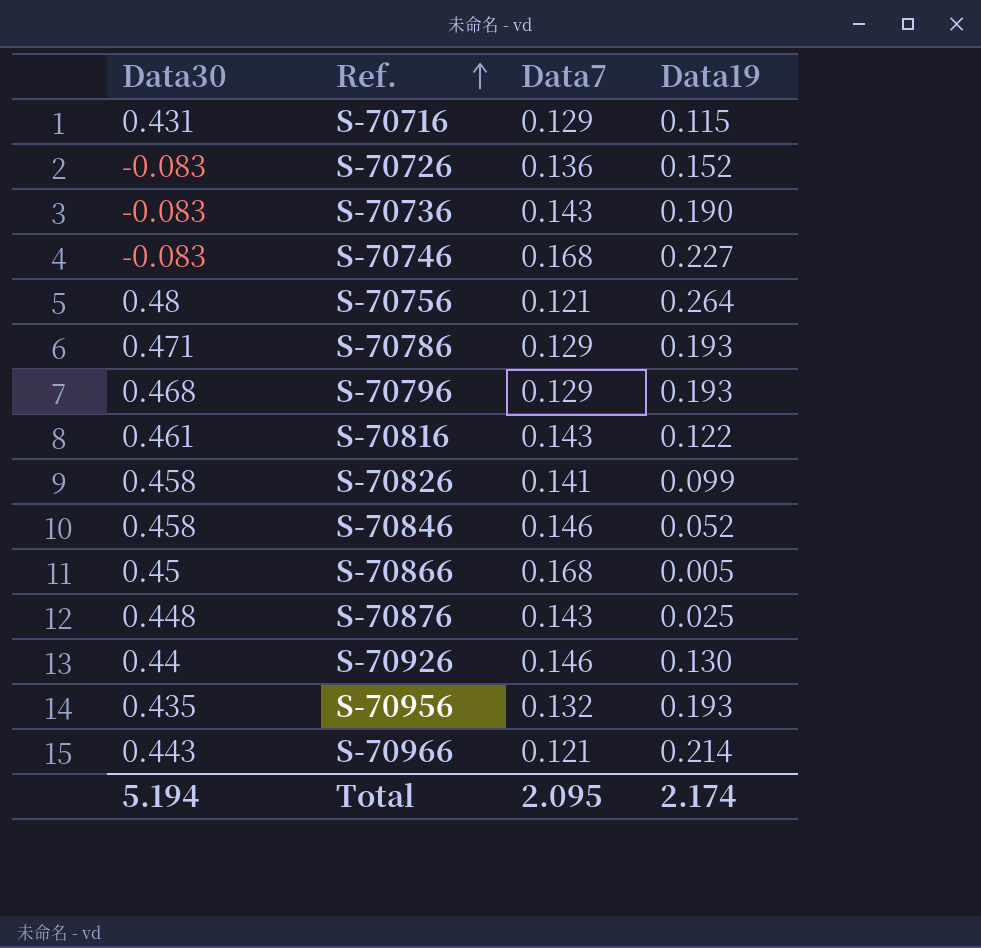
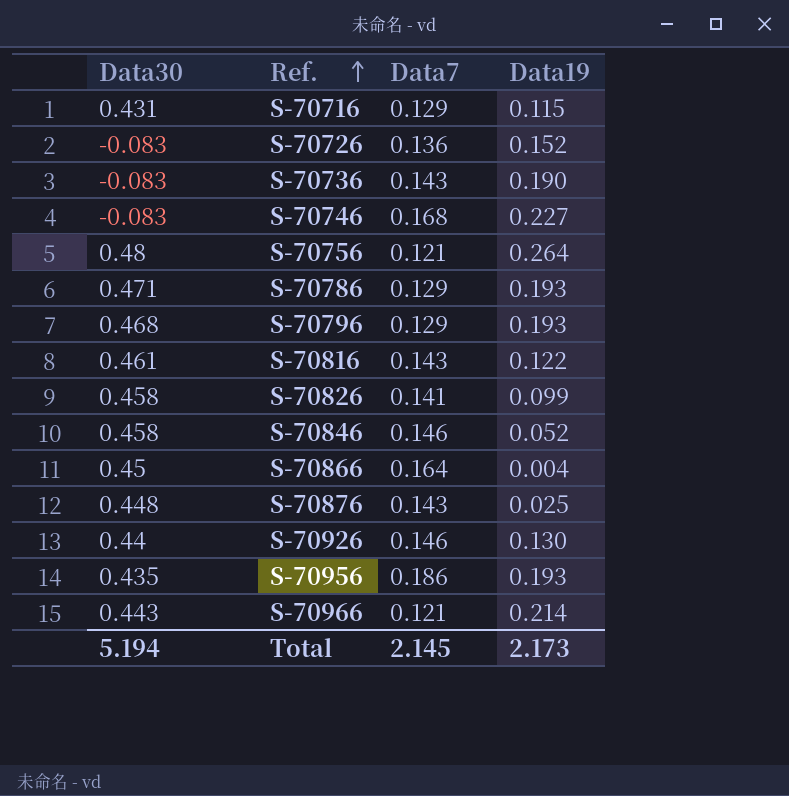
S-70866 | Data7: 0.168 -> 0.164
S-70866 | Data19: 0.005 -> 0.004
S-70956 | Data7: 0.132 -> 0.186
Total | Data7: 2.095 -> 2.145
Total | Data19: 2.174 -> 2.173

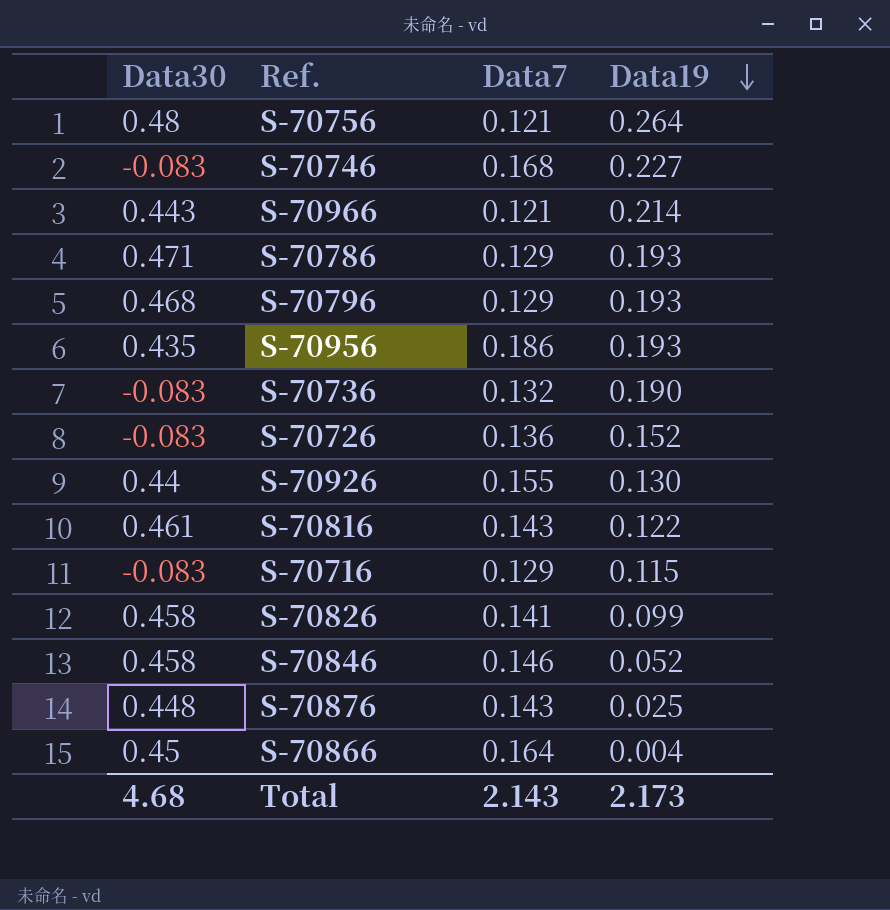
row order: Ref. ascending -> Data19 descending
S-70736 | Data7: 0.143 -> 0.132
S-70926 | Data7: 0.146 -> 0.155
S-70716 | Data30: 0.431 -> -0.083
Total | Data30: 5.194 -> 4.68
Total | Data7: 2.145 -> 2.143

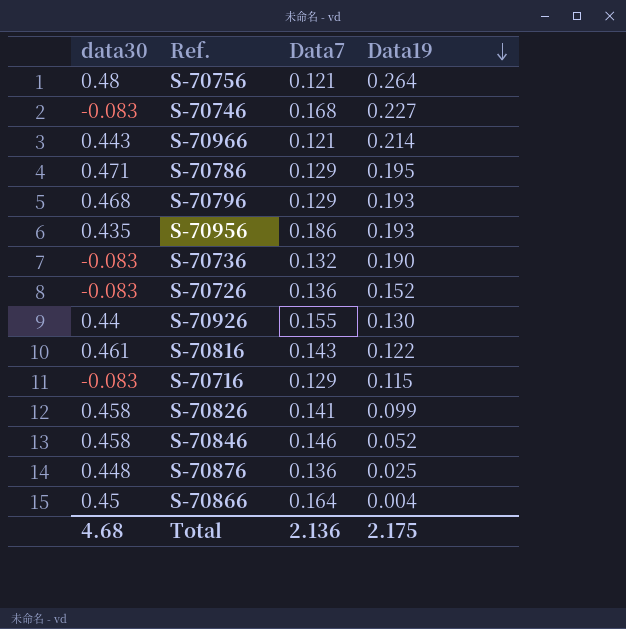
column name: Data30 -> data30
S-70786 | Data19: 0.193 -> 0.195
S-70876 | Data7: 0.143 -> 0.136
Total | Data7: 2.143 -> 2.136
Total | Data19: 2.173 -> 2.175

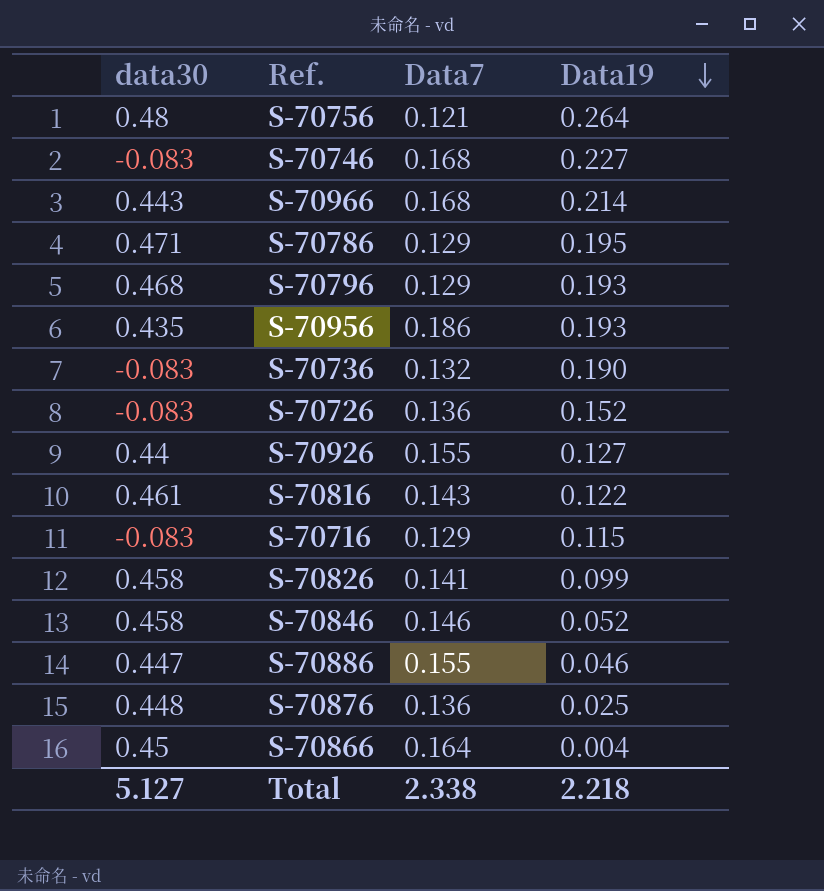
S-70966 | Data7: 0.121 -> 0.168
S-70926 | Data19: 0.130 -> 0.127
row S-70886: none -> 0.447 | 0.155 | 0.046
Total | data30: 4.68 -> 5.127
Total | Data7: 2.136 -> 2.338
Total | Data19: 2.175 -> 2.218

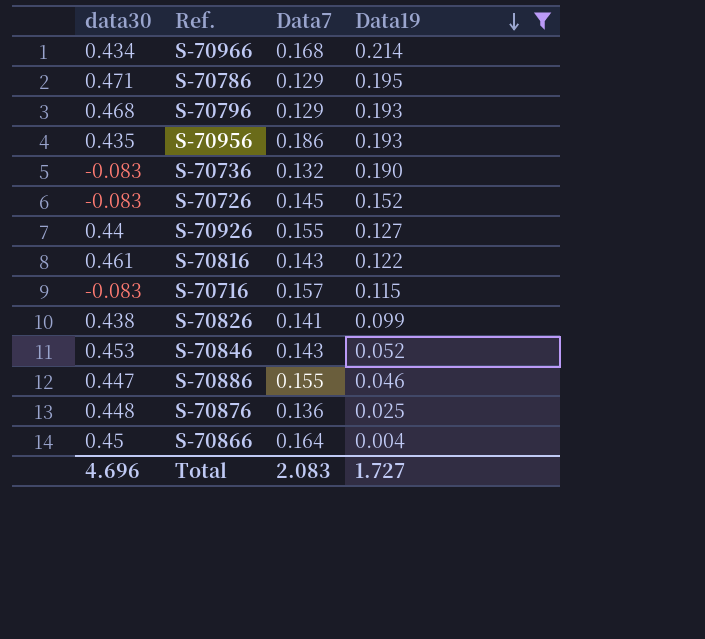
filter: none -> Data19 <= 0.214
S-70966 | data30: 0.443 -> 0.434
S-70726 | Data7: 0.136 -> 0.145
S-70716 | Data7: 0.129 -> 0.157
S-70826 | data30: 0.458 -> 0.438
S-70846 | data30: 0.458 -> 0.453
S-70846 | Data7: 0.146 -> 0.143
Total | data30: 5.127 -> 4.696
Total | Data7: 2.338 -> 2.083
Total | Data19: 2.218 -> 1.727

